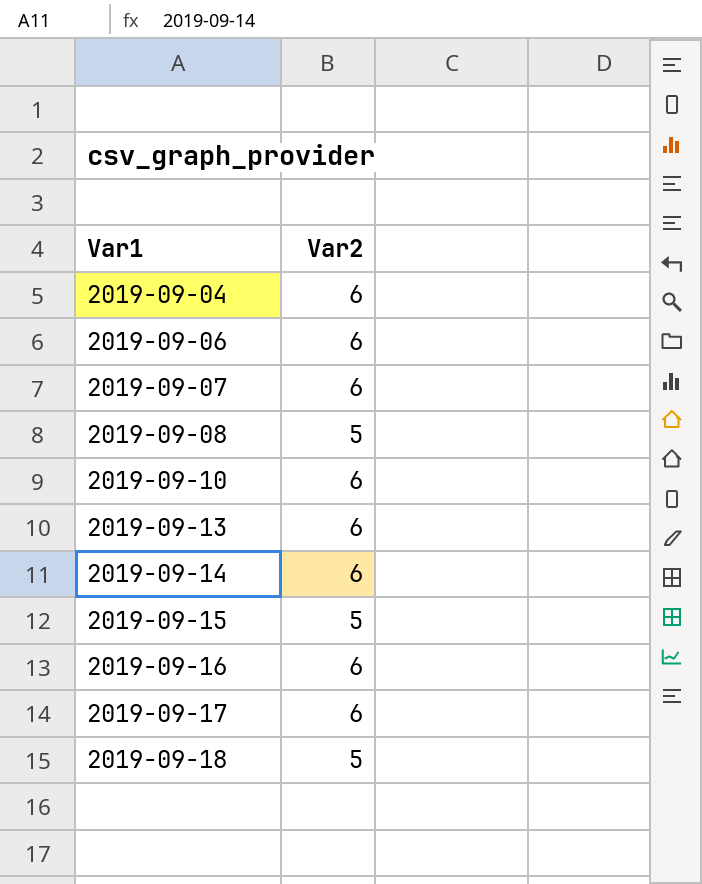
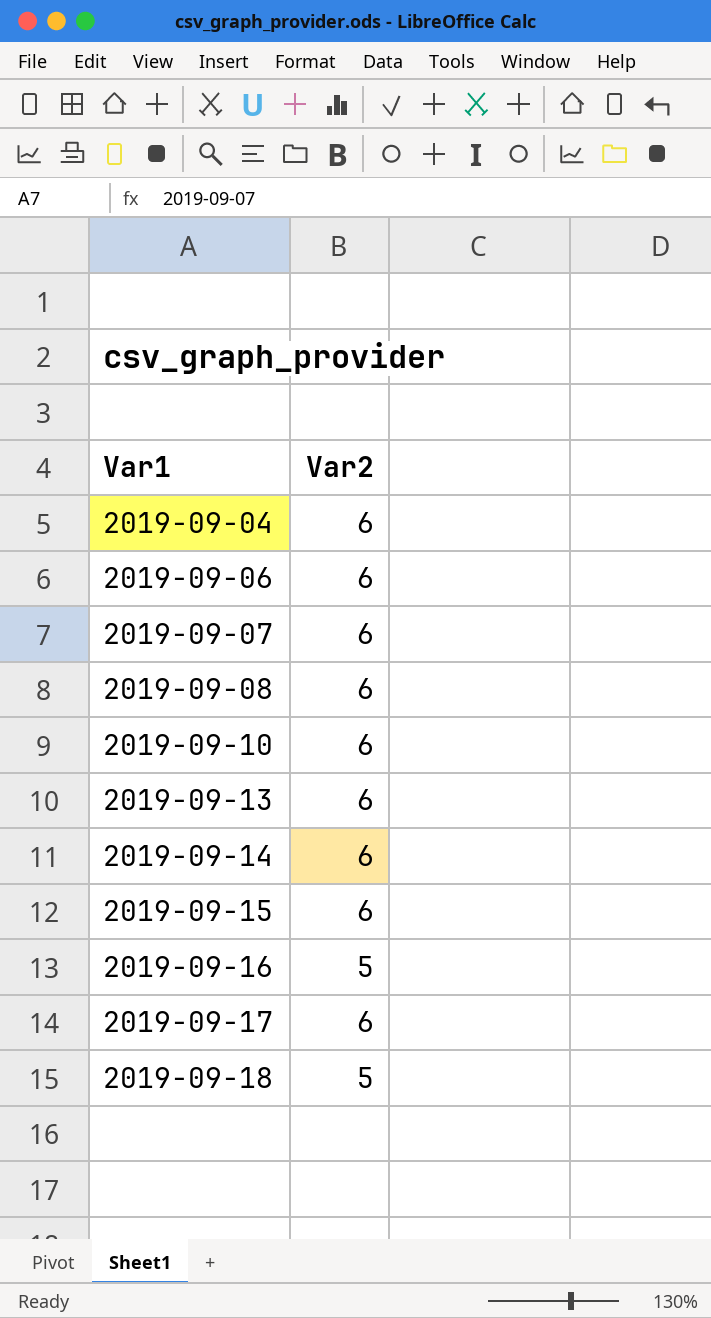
2019-09-08 | Var2: 5 -> 6
2019-09-15 | Var2: 5 -> 6
2019-09-16 | Var2: 6 -> 5

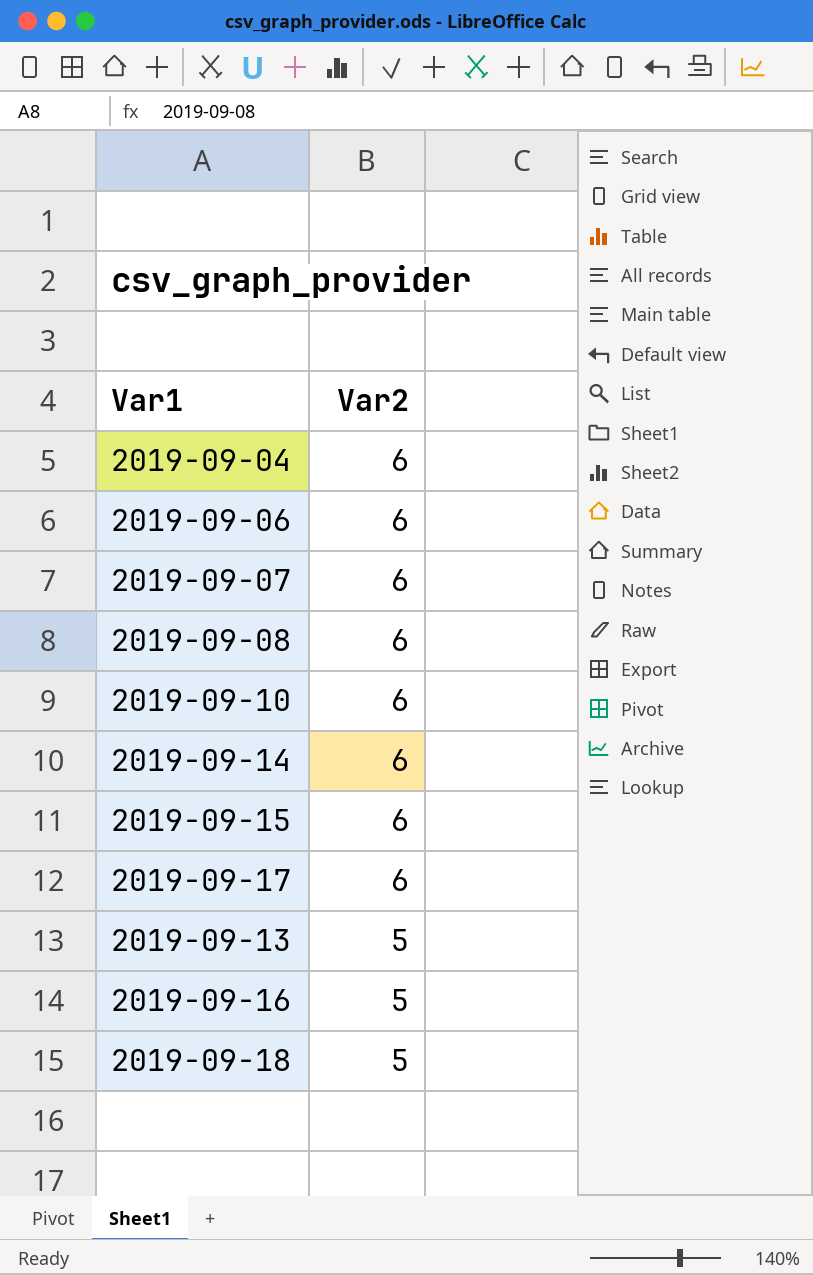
row order: Var1 ascending -> Var2 descending
2019-09-13 | Var2: 6 -> 5

